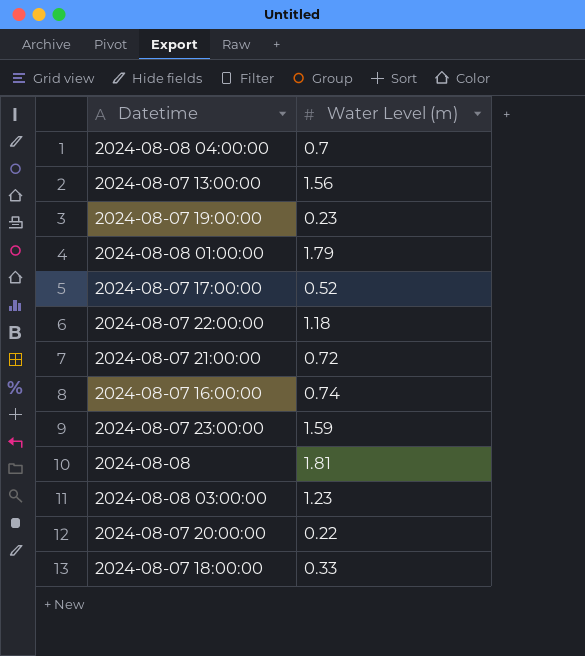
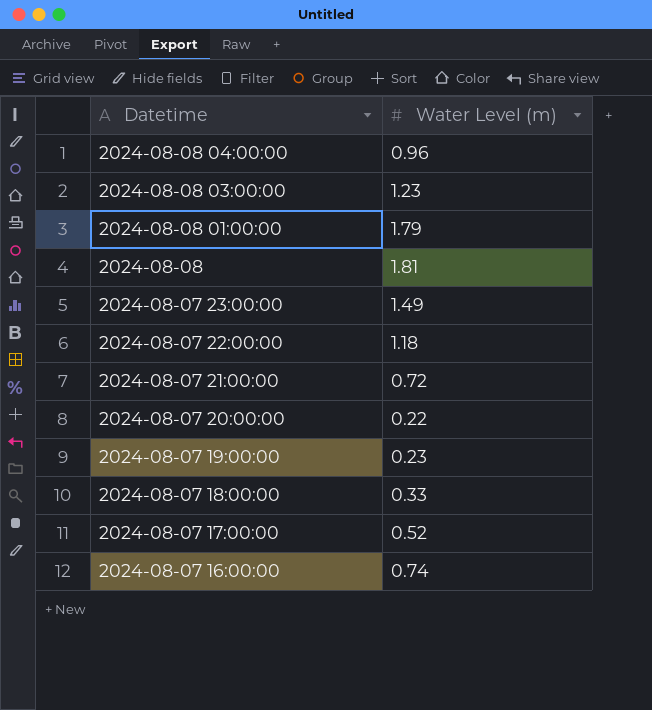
row order: none -> Datetime descending
row 2024-08-07 13:00:00: 1.56 -> none
2024-08-08 04:00:00 | Water Level (m): 0.7 -> 0.96
2024-08-07 23:00:00 | Water Level (m): 1.59 -> 1.49

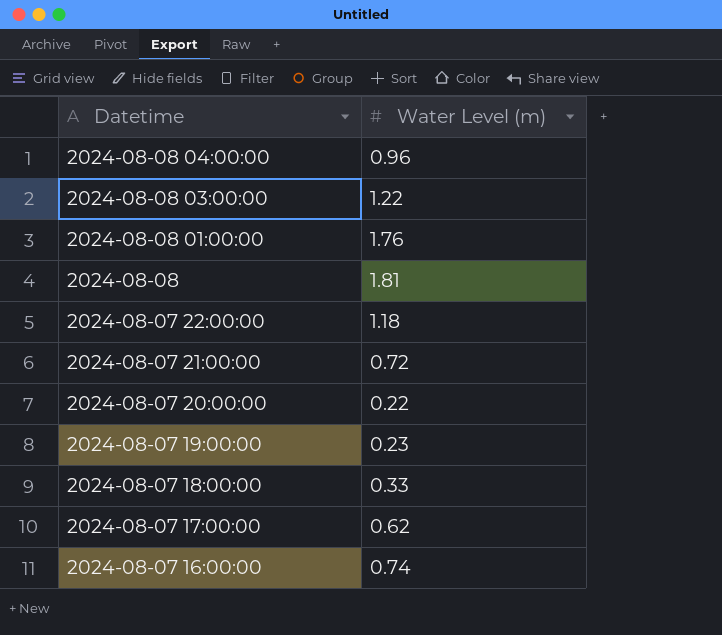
row 2024-08-07 23:00:00: 1.49 -> none
2024-08-08 03:00:00 | Water Level (m): 1.23 -> 1.22
2024-08-08 01:00:00 | Water Level (m): 1.79 -> 1.76
2024-08-07 17:00:00 | Water Level (m): 0.52 -> 0.62

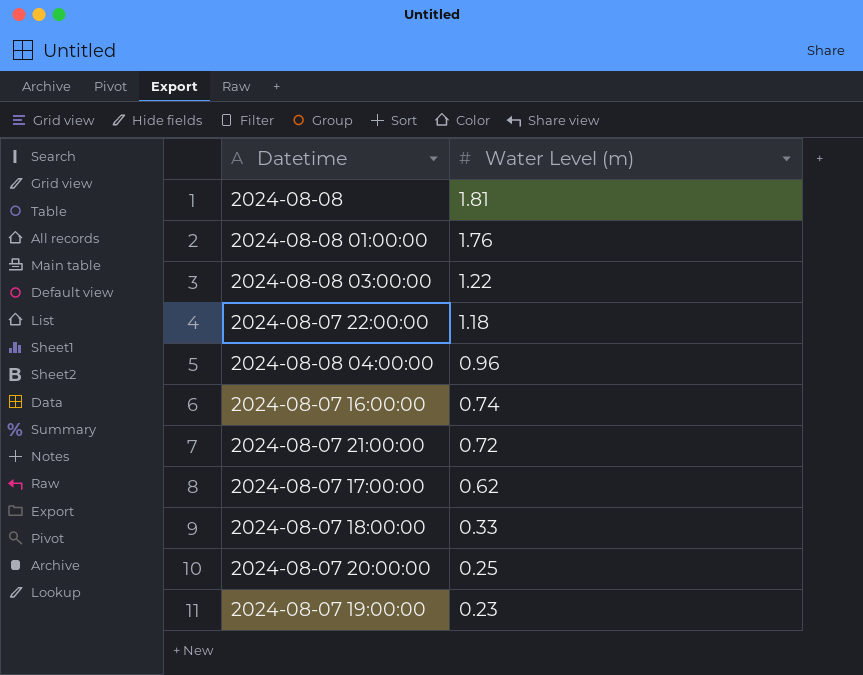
row order: Datetime descending -> Water Level (m) descending
2024-08-07 20:00:00 | Water Level (m): 0.22 -> 0.25

